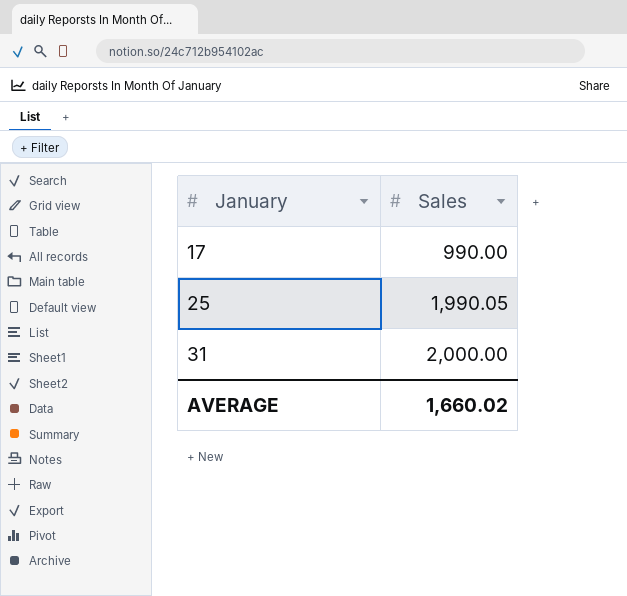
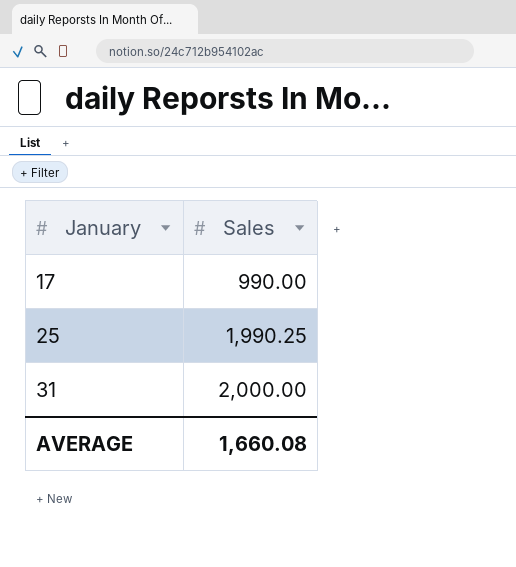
25 | Sales: 1,990.05 -> 1,990.25
AVERAGE | Sales: 1,660.02 -> 1,660.08

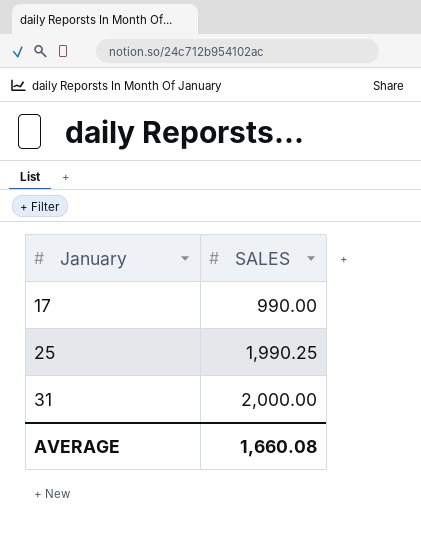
column name: Sales -> SALES

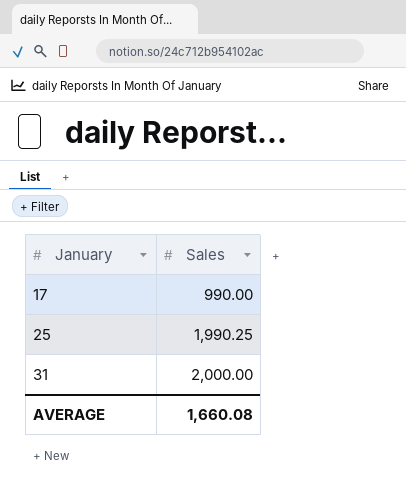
column name: SALES -> Sales

